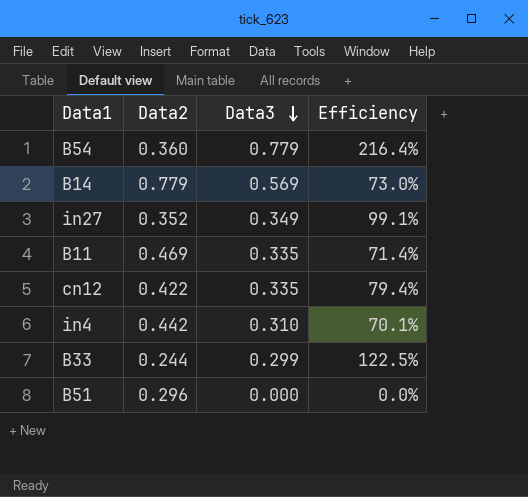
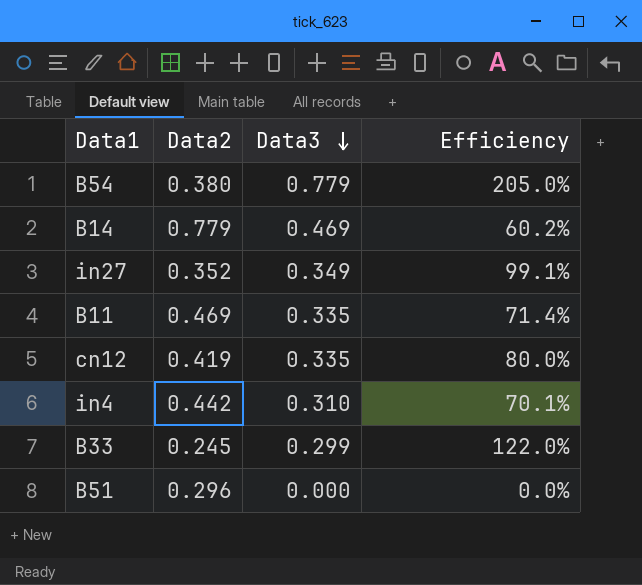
B54 | Data2: 0.360 -> 0.380
B54 | Efficiency: 216.4% -> 205.0%
B14 | Data3: 0.569 -> 0.469
B14 | Efficiency: 73.0% -> 60.2%
cn12 | Data2: 0.422 -> 0.419
cn12 | Efficiency: 79.4% -> 80.0%
B33 | Data2: 0.244 -> 0.245
B33 | Efficiency: 122.5% -> 122.0%

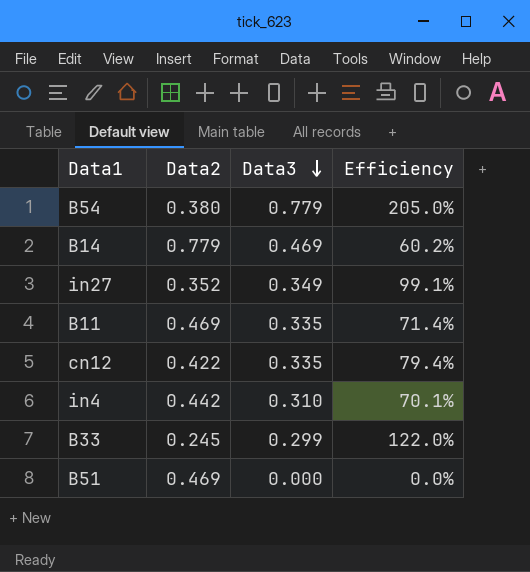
cn12 | Data2: 0.419 -> 0.422
cn12 | Efficiency: 80.0% -> 79.4%
B51 | Data2: 0.296 -> 0.469

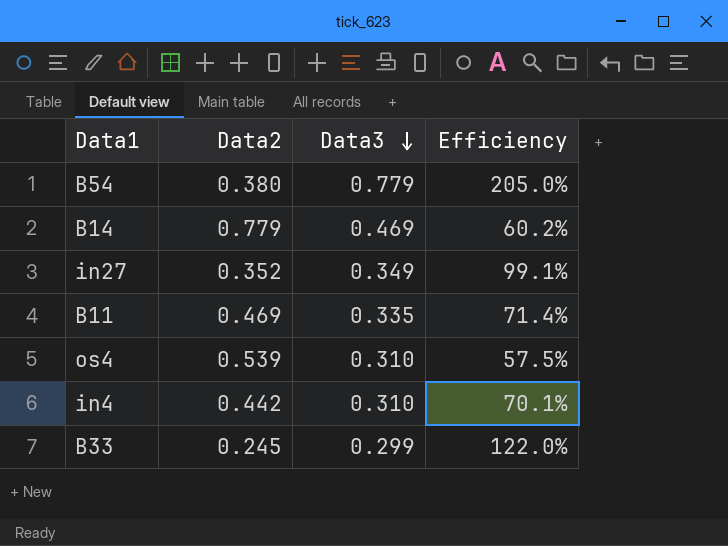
row cn12: 0.422 | 0.335 | 79.4% -> none
row B51: 0.469 | 0.000 | 0.0% -> none
row os4: none -> 0.539 | 0.310 | 57.5%

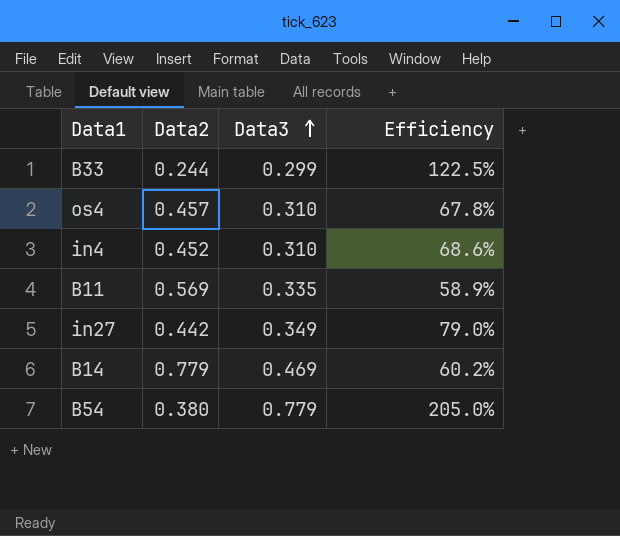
row order: Data3 descending -> Data3 ascending
B33 | Data2: 0.245 -> 0.244
B33 | Efficiency: 122.0% -> 122.5%
os4 | Data2: 0.539 -> 0.457
os4 | Efficiency: 57.5% -> 67.8%
in4 | Data2: 0.442 -> 0.452
in4 | Efficiency: 70.1% -> 68.6%
B11 | Data2: 0.469 -> 0.569
B11 | Efficiency: 71.4% -> 58.9%
in27 | Data2: 0.352 -> 0.442
in27 | Efficiency: 99.1% -> 79.0%

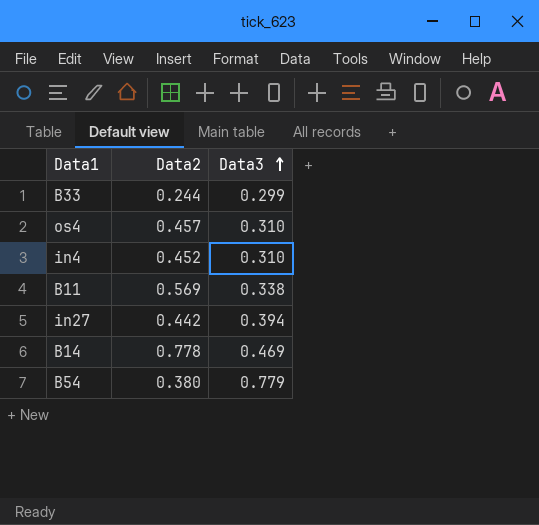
column Efficiency | formula: [Data3] / [Data2] -> none
B11 | Data3: 0.335 -> 0.338
in27 | Data3: 0.349 -> 0.394
B14 | Data2: 0.779 -> 0.778

